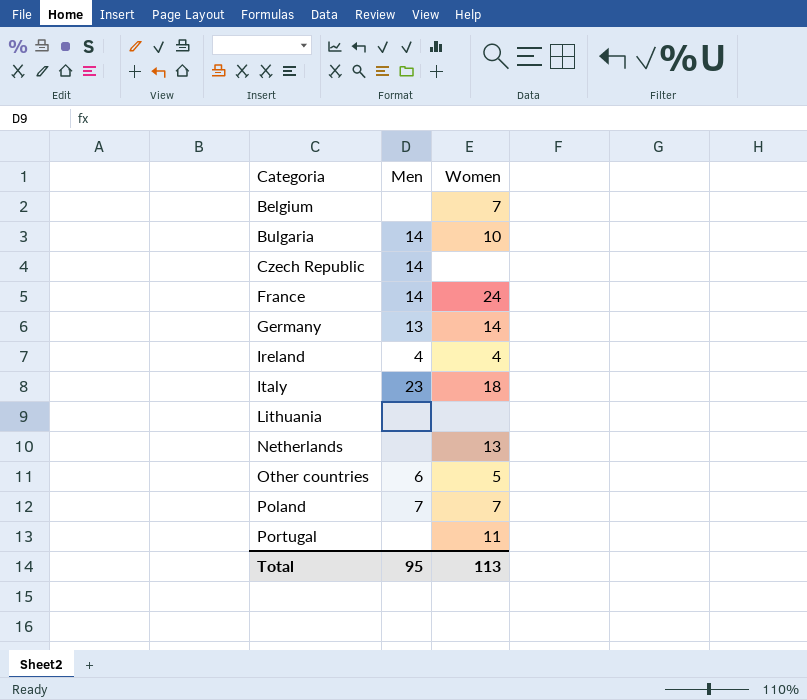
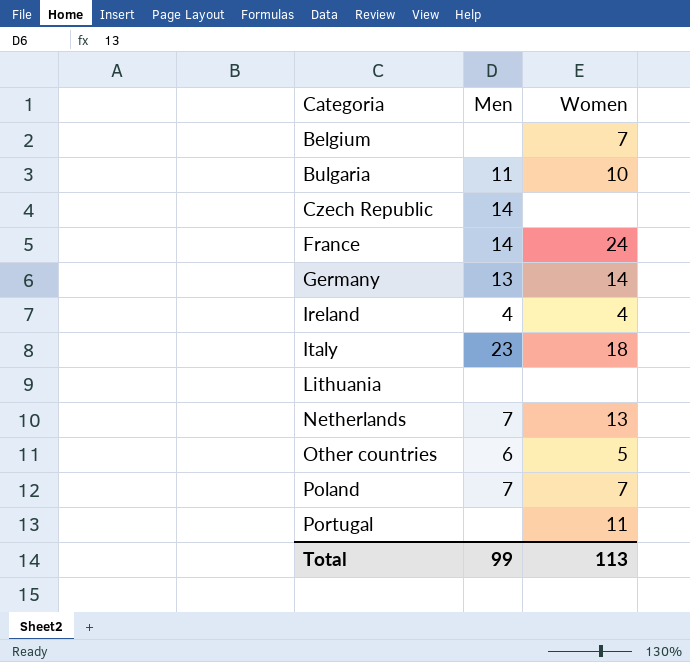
Bulgaria | Men: 14 -> 11
Netherlands | Men: none -> 7
Total | Men: 95 -> 99

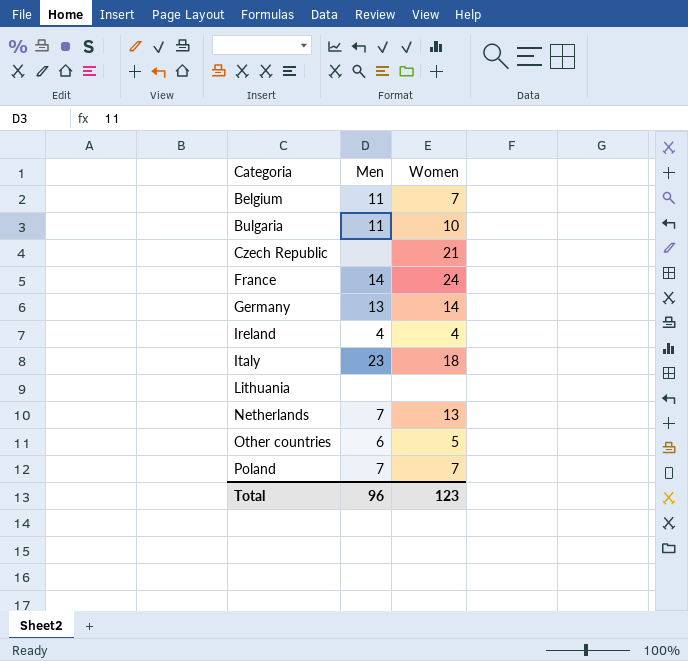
row Portugal: none | 11 -> none
Belgium | Men: none -> 11
Czech Republic | Men: 14 -> none
Czech Republic | Women: none -> 21
Total | Men: 99 -> 96
Total | Women: 113 -> 123

